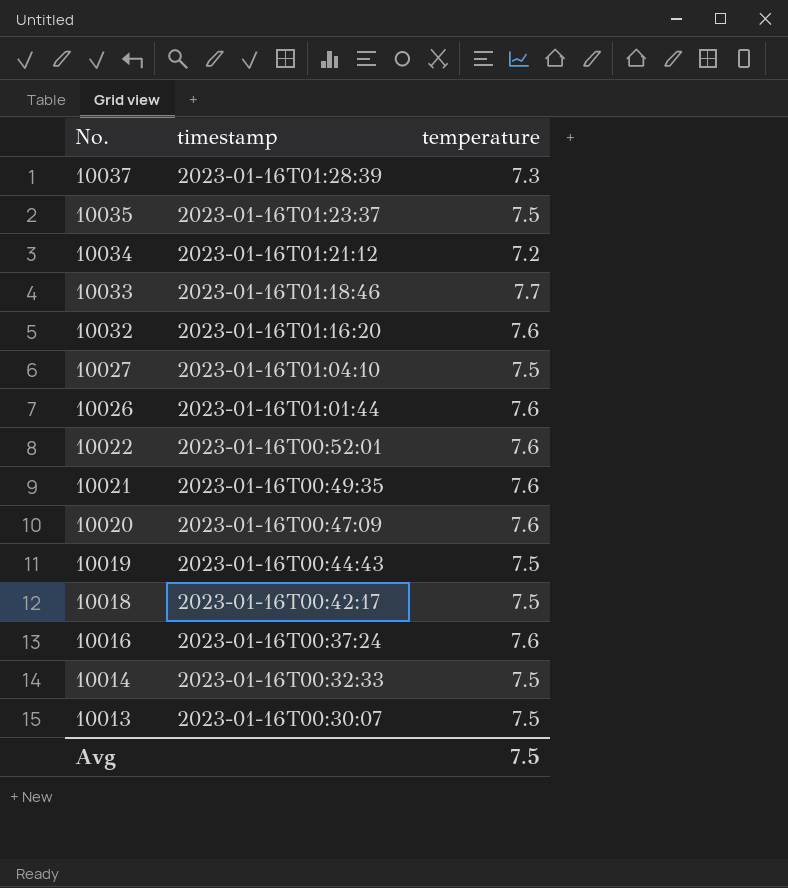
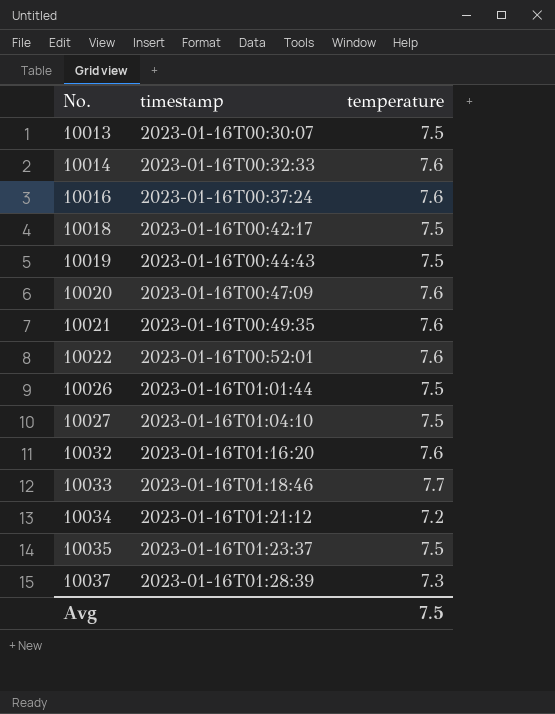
row order: No. descending -> No. ascending
10014 | temperature: 7.5 -> 7.6
10026 | temperature: 7.6 -> 7.5

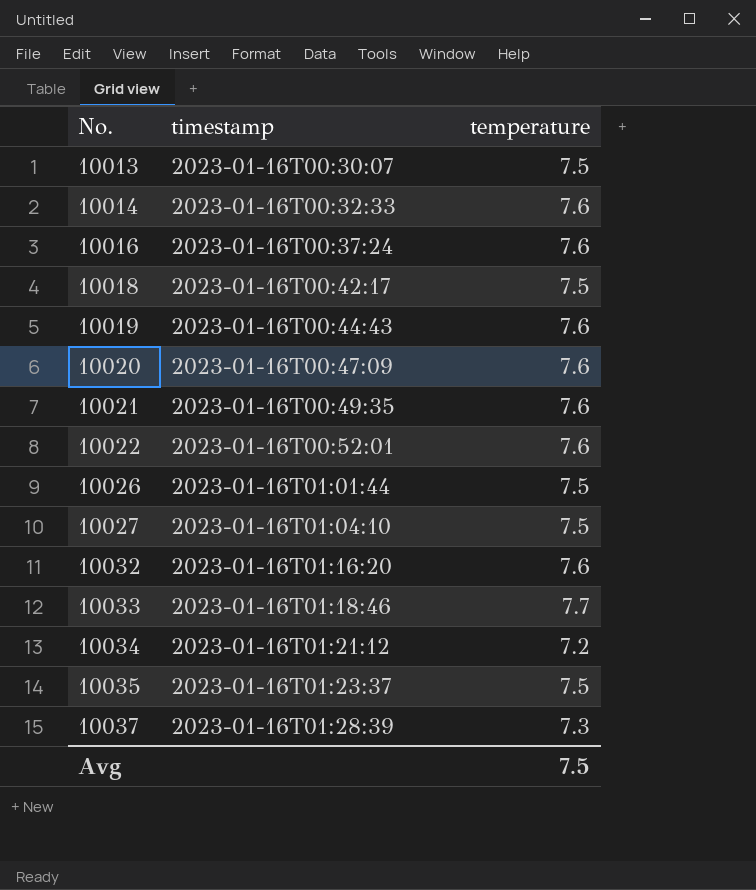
10019 | temperature: 7.5 -> 7.6

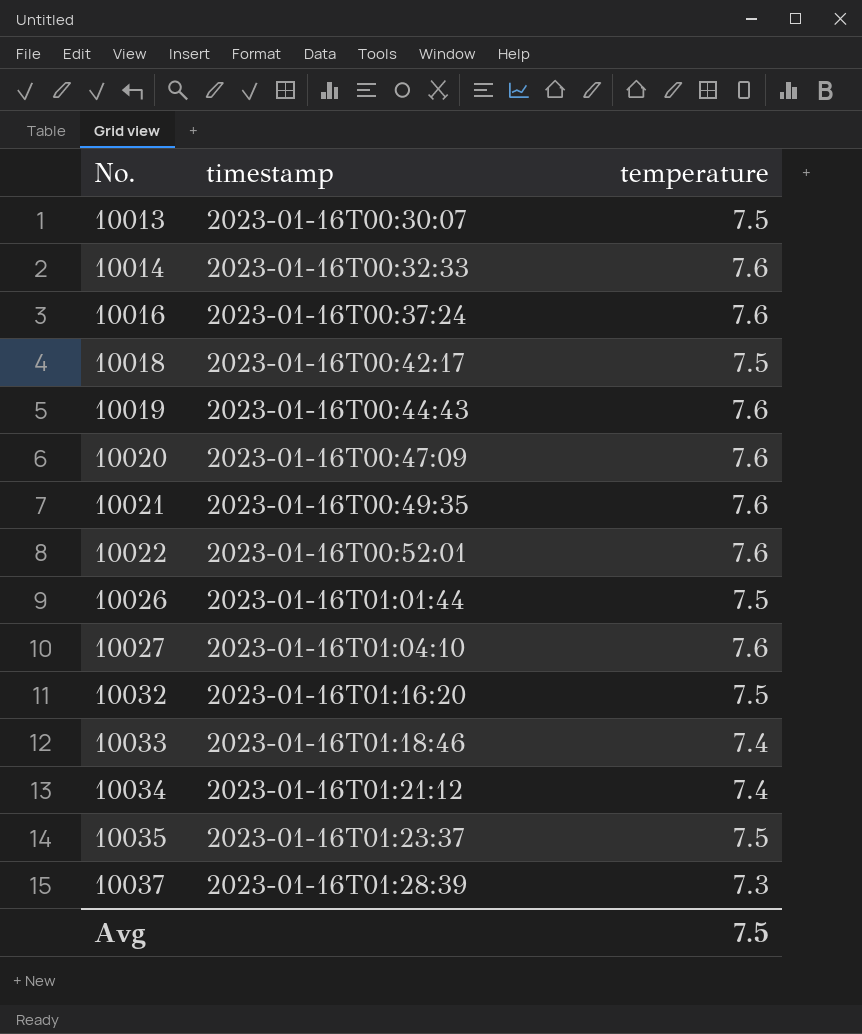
10027 | temperature: 7.5 -> 7.6
10032 | temperature: 7.6 -> 7.5
10033 | temperature: 7.7 -> 7.4
10034 | temperature: 7.2 -> 7.4

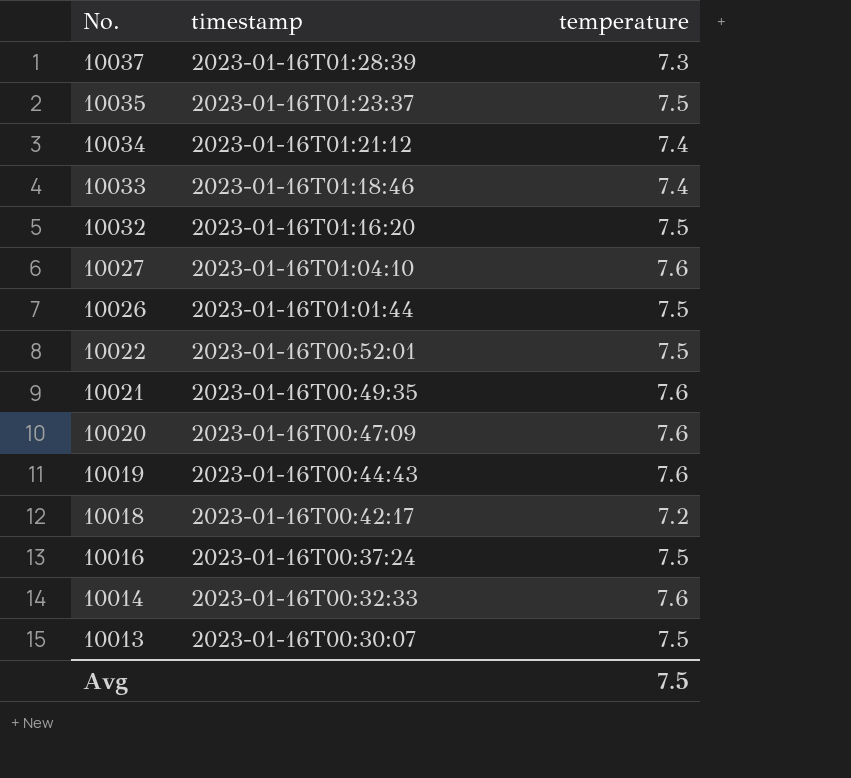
row order: No. ascending -> No. descending
10022 | temperature: 7.6 -> 7.5
10018 | temperature: 7.5 -> 7.2
10016 | temperature: 7.6 -> 7.5

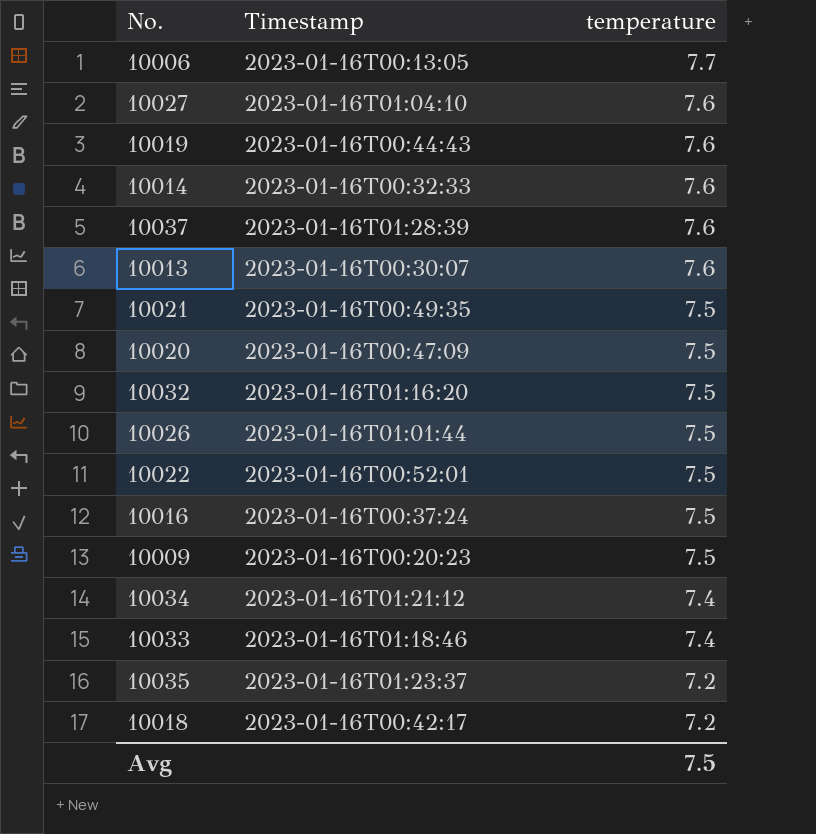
row order: No. descending -> temperature descending
column name: timestamp -> Timestamp
row 10006: none -> 2023-01-16T00:13:05 | 7.7
10037 | temperature: 7.3 -> 7.6
10013 | temperature: 7.5 -> 7.6
10021 | temperature: 7.6 -> 7.5
10020 | temperature: 7.6 -> 7.5
row 10009: none -> 2023-01-16T00:20:23 | 7.5
10035 | temperature: 7.5 -> 7.2

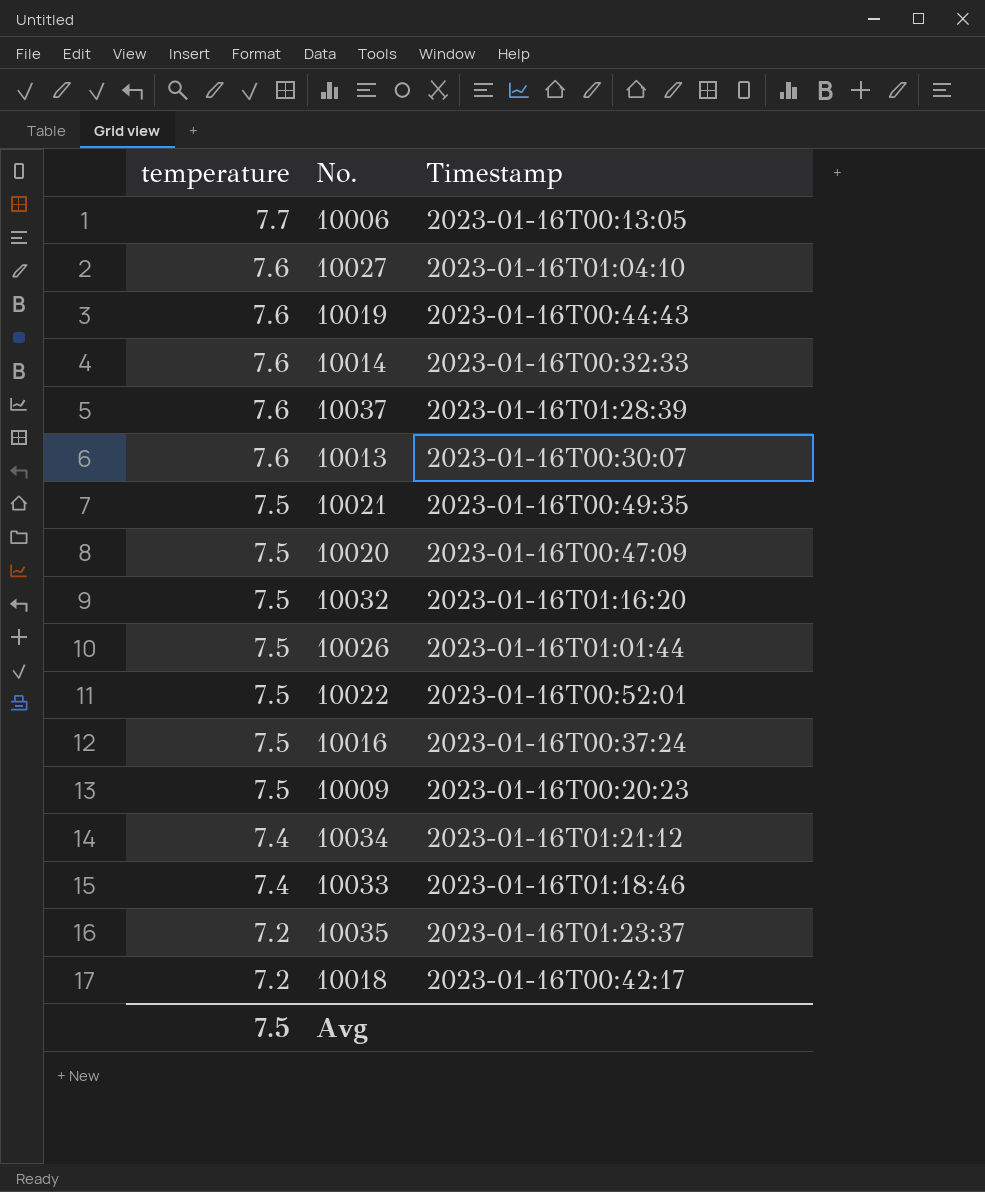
column temperature | position: 3 -> 1

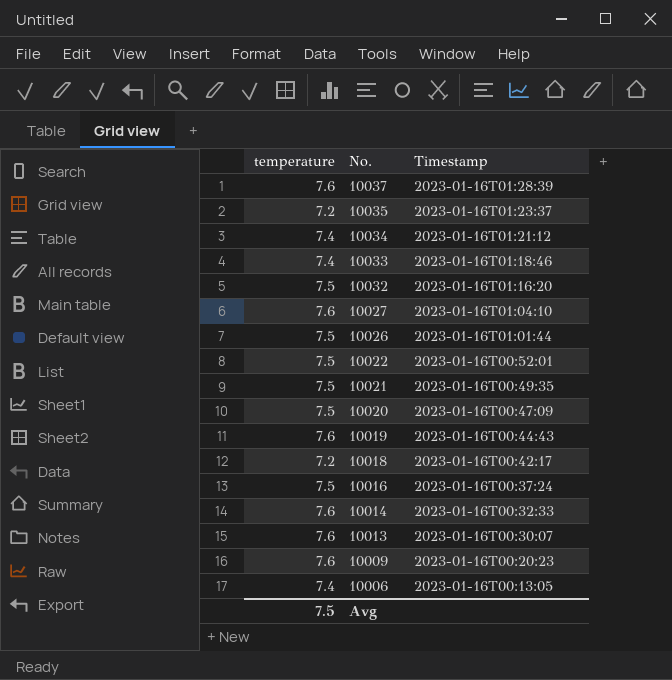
row order: temperature descending -> No. descending
10009 | temperature: 7.5 -> 7.6
10006 | temperature: 7.7 -> 7.4

